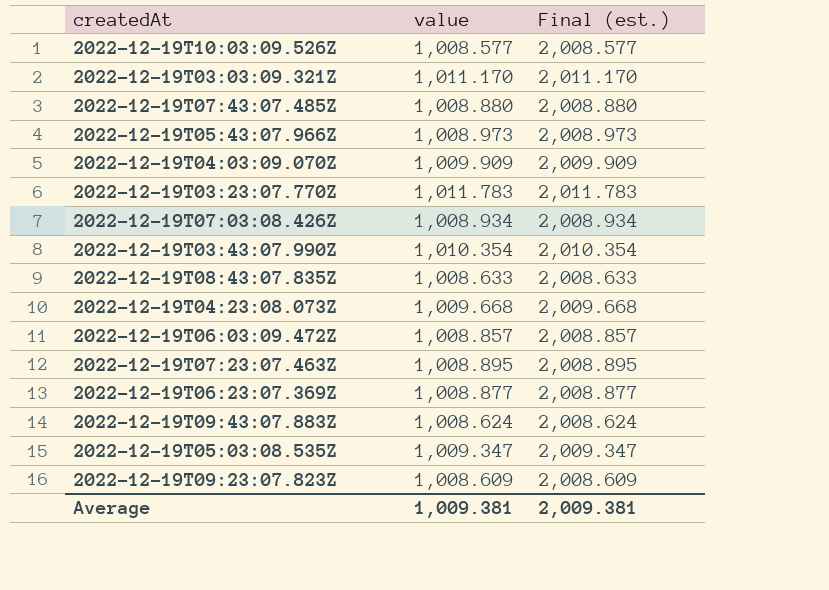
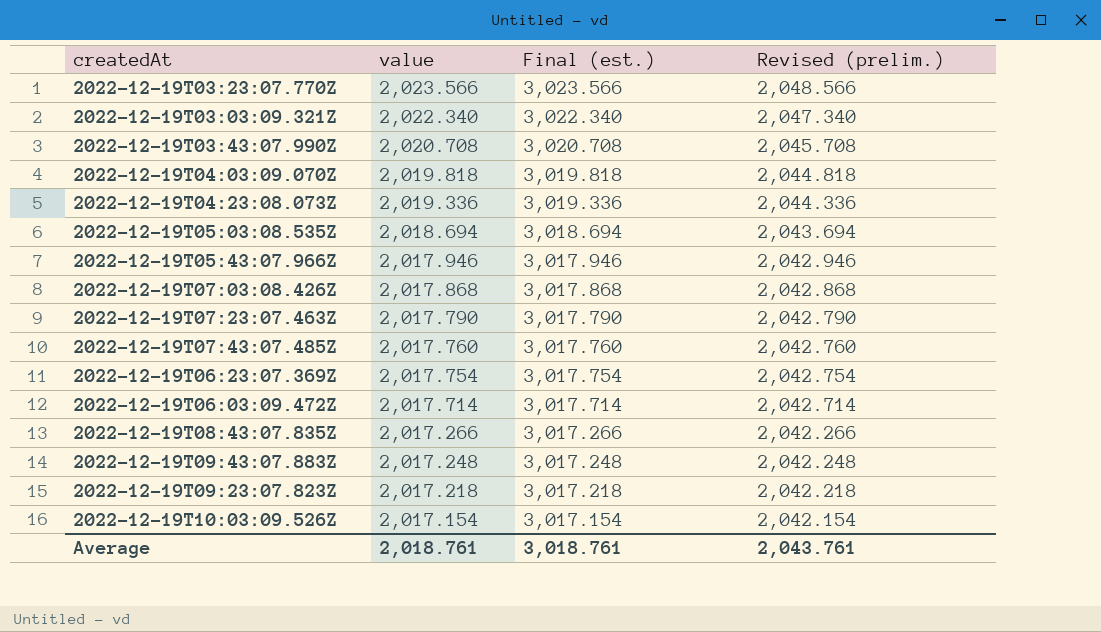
row order: none -> value descending
column Revised (prelim.) | formula: none -> [value] + 25
2022-12-19T03:23:07.770Z | value: 1,011.783 -> 2,023.566
2022-12-19T03:23:07.770Z | Final (est.): 2,011.783 -> 3,023.566
2022-12-19T03:03:09.321Z | value: 1,011.170 -> 2,022.340
2022-12-19T03:03:09.321Z | Final (est.): 2,011.170 -> 3,022.340
2022-12-19T03:43:07.990Z | value: 1,010.354 -> 2,020.708
2022-12-19T03:43:07.990Z | Final (est.): 2,010.354 -> 3,020.708
2022-12-19T04:03:09.070Z | value: 1,009.909 -> 2,019.818
2022-12-19T04:03:09.070Z | Final (est.): 2,009.909 -> 3,019.818
2022-12-19T04:23:08.073Z | value: 1,009.668 -> 2,019.336
2022-12-19T04:23:08.073Z | Final (est.): 2,009.668 -> 3,019.336
2022-12-19T05:03:08.535Z | value: 1,009.347 -> 2,018.694
2022-12-19T05:03:08.535Z | Final (est.): 2,009.347 -> 3,018.694
2022-12-19T05:43:07.966Z | value: 1,008.973 -> 2,017.946
2022-12-19T05:43:07.966Z | Final (est.): 2,008.973 -> 3,017.946
2022-12-19T07:03:08.426Z | value: 1,008.934 -> 2,017.868
2022-12-19T07:03:08.426Z | Final (est.): 2,008.934 -> 3,017.868
2022-12-19T07:23:07.463Z | value: 1,008.895 -> 2,017.790
2022-12-19T07:23:07.463Z | Final (est.): 2,008.895 -> 3,017.790
2022-12-19T07:43:07.485Z | value: 1,008.880 -> 2,017.760
2022-12-19T07:43:07.485Z | Final (est.): 2,008.880 -> 3,017.760
2022-12-19T06:23:07.369Z | value: 1,008.877 -> 2,017.754
2022-12-19T06:23:07.369Z | Final (est.): 2,008.877 -> 3,017.754
2022-12-19T06:03:09.472Z | value: 1,008.857 -> 2,017.714
2022-12-19T06:03:09.472Z | Final (est.): 2,008.857 -> 3,017.714
2022-12-19T08:43:07.835Z | value: 1,008.633 -> 2,017.266
2022-12-19T08:43:07.835Z | Final (est.): 2,008.633 -> 3,017.266
2022-12-19T09:43:07.883Z | value: 1,008.624 -> 2,017.248
2022-12-19T09:43:07.883Z | Final (est.): 2,008.624 -> 3,017.248
2022-12-19T09:23:07.823Z | value: 1,008.609 -> 2,017.218
2022-12-19T09:23:07.823Z | Final (est.): 2,008.609 -> 3,017.218
2022-12-19T10:03:09.526Z | value: 1,008.577 -> 2,017.154
2022-12-19T10:03:09.526Z | Final (est.): 2,008.577 -> 3,017.154
Average | value: 1,009.381 -> 2,018.761
Average | Final (est.): 2,009.381 -> 3,018.761

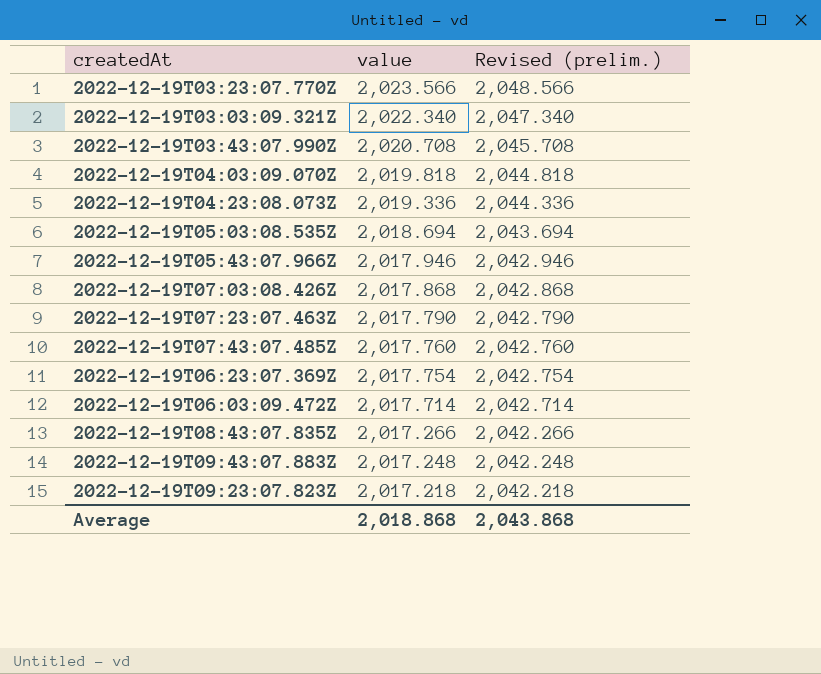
column Final (est.) | formula: [value] + 1000 -> none
row 2022-12-19T10:03:09.526Z: 2,017.154 | 3,017.154 | 2,042.154 -> none
Average | value: 2,018.761 -> 2,018.868
Average | Revised (prelim.): 2,043.761 -> 2,043.868

